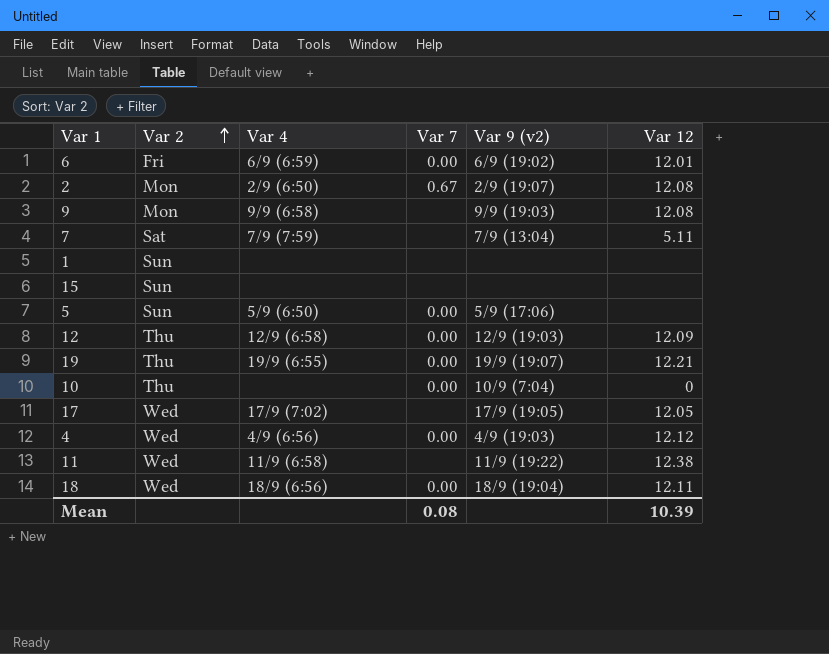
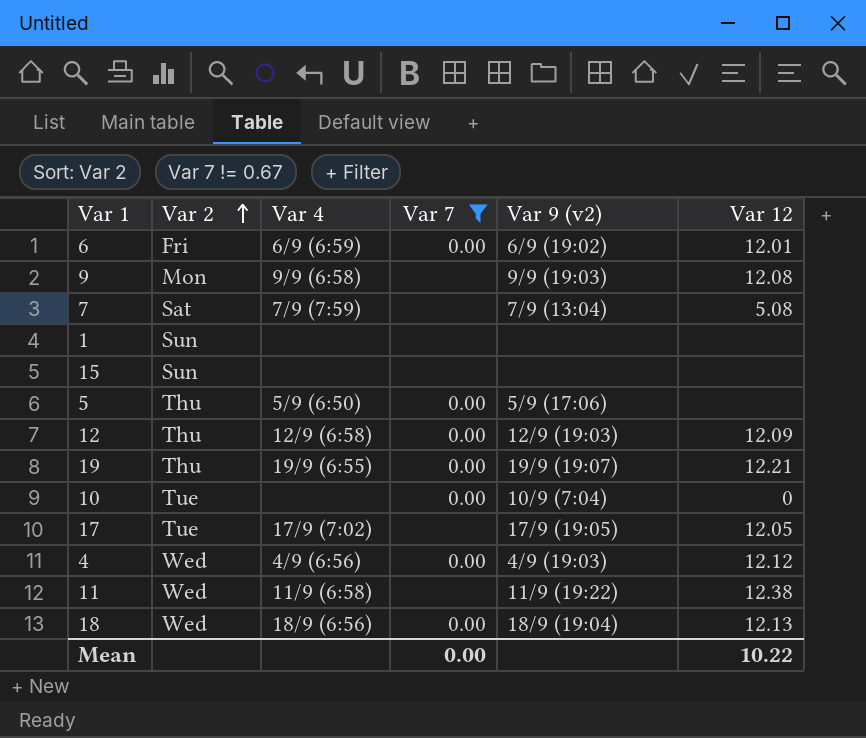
filter: none -> Var 7 != 0.67
7 | Var 12: 5.11 -> 5.08
5 | Var 2: Sun -> Thu
10 | Var 2: Thu -> Tue
17 | Var 2: Wed -> Tue
18 | Var 12: 12.11 -> 12.13
Mean | Var 7: 0.08 -> 0.00
Mean | Var 12: 10.39 -> 10.22

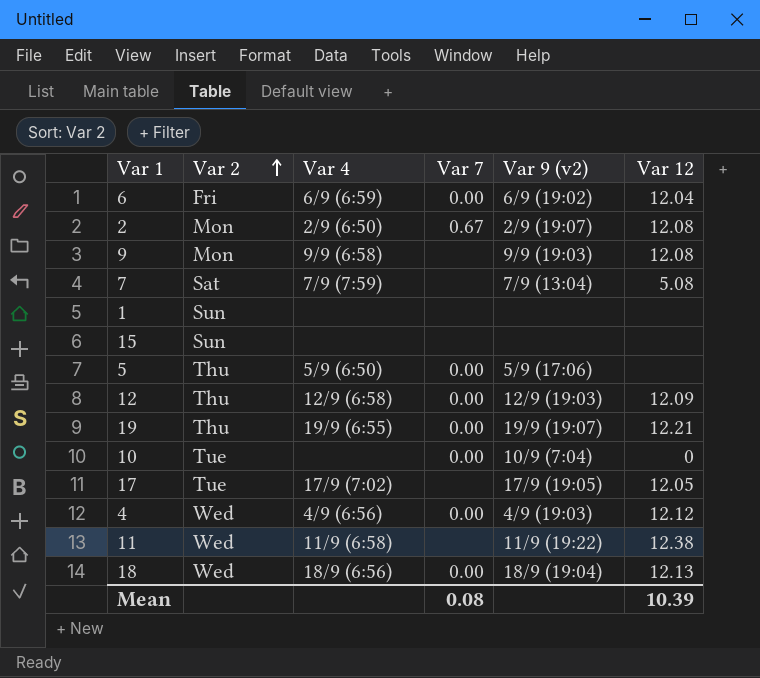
filter: Var 7 != 0.67 -> none
6 | Var 12: 12.01 -> 12.04
Mean | Var 7: 0.00 -> 0.08
Mean | Var 12: 10.22 -> 10.39

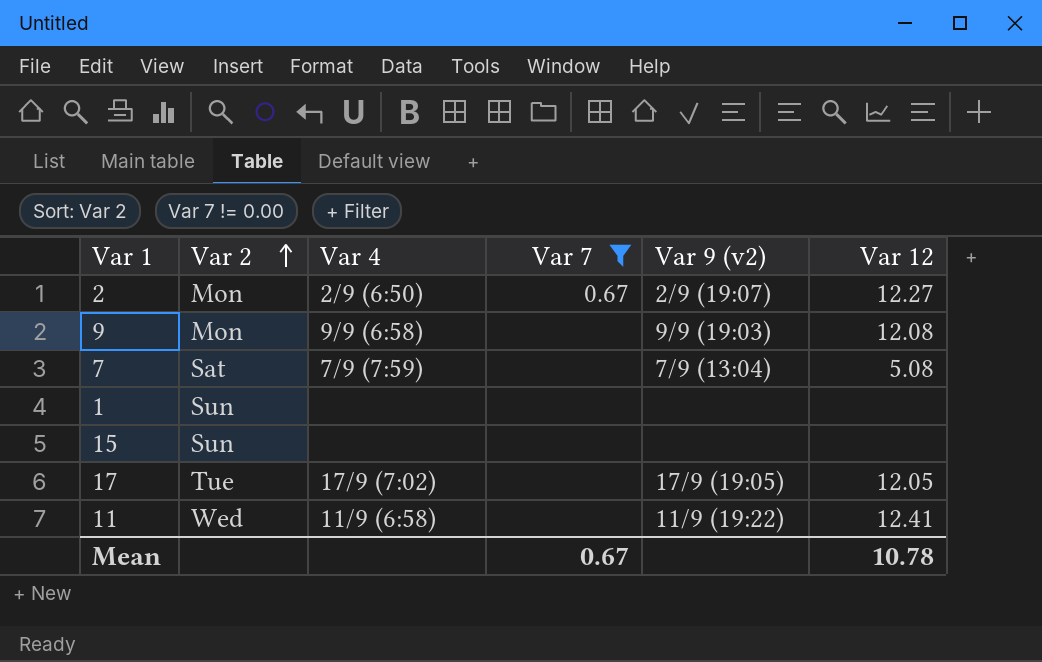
filter: none -> Var 7 != 0.00
2 | Var 12: 12.08 -> 12.27
11 | Var 12: 12.38 -> 12.41
Mean | Var 7: 0.08 -> 0.67
Mean | Var 12: 10.39 -> 10.78

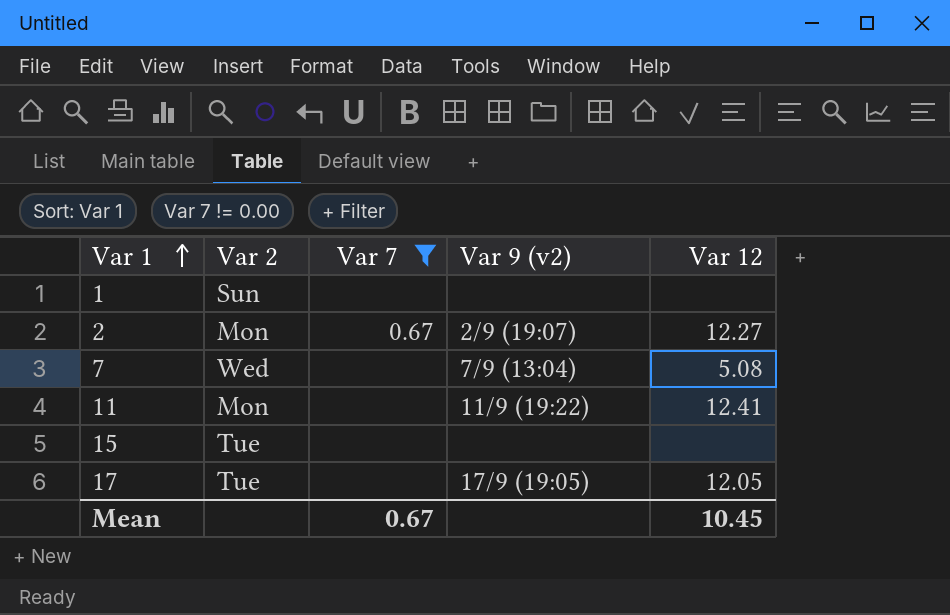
row order: Var 2 ascending -> Var 1 ascending
column Var 4 | position: 3 -> none
row 9: Mon | 9/9 (6:58) | none | 9/9 (19:03) | 12.08 -> none
7 | Var 2: Sat -> Wed
11 | Var 2: Wed -> Mon
15 | Var 2: Sun -> Tue
Mean | Var 12: 10.78 -> 10.45

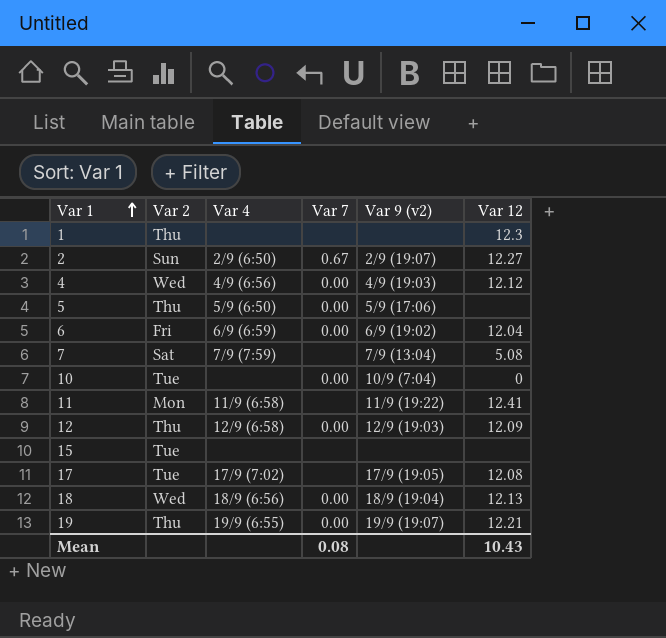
filter: Var 7 != 0.00 -> none
column Var 4 | position: none -> 3
1 | Var 2: Sun -> Thu
1 | Var 12: none -> 12.3
2 | Var 2: Mon -> Sun
7 | Var 2: Wed -> Sat
17 | Var 12: 12.05 -> 12.08
Mean | Var 7: 0.67 -> 0.08
Mean | Var 12: 10.45 -> 10.43

